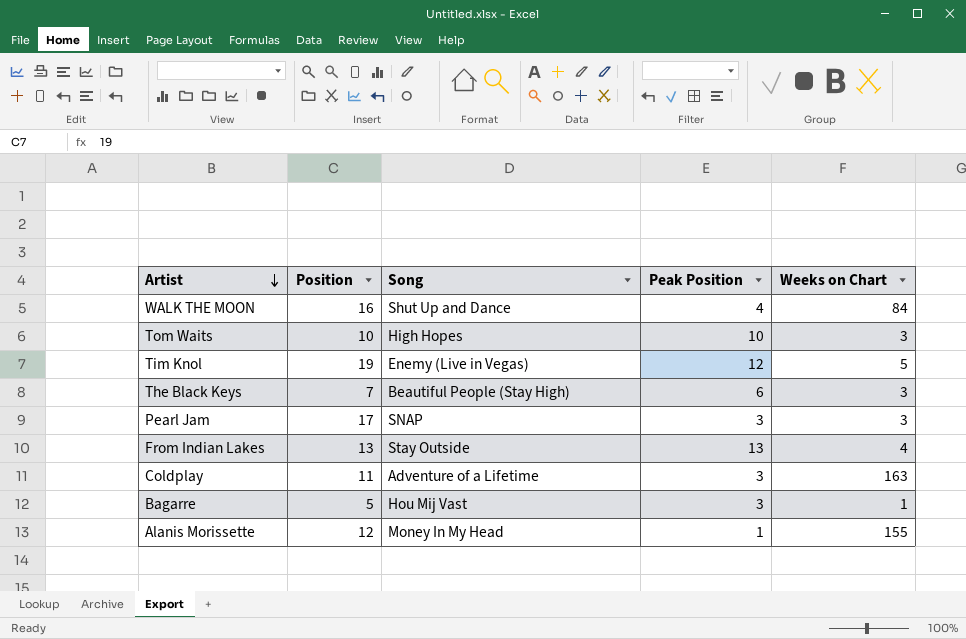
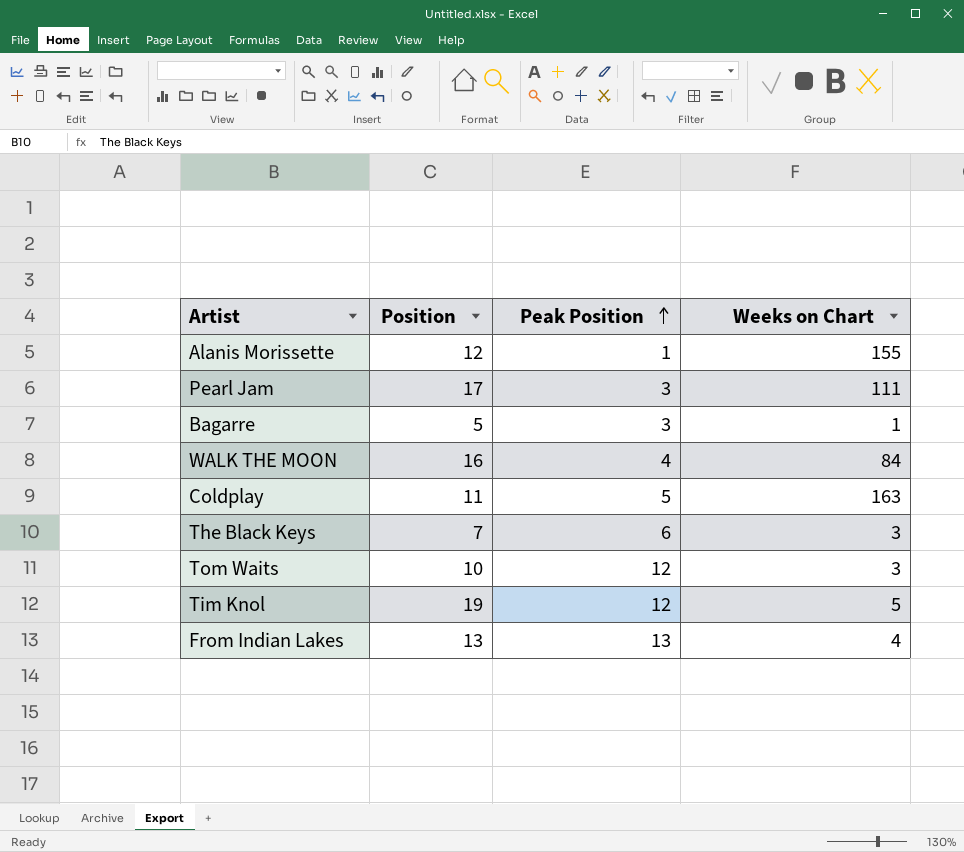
row order: Artist descending -> Peak Position ascending
column Song | position: 3 -> none
Pearl Jam | Weeks on Chart: 3 -> 111
Coldplay | Peak Position: 3 -> 5
Tom Waits | Peak Position: 10 -> 12

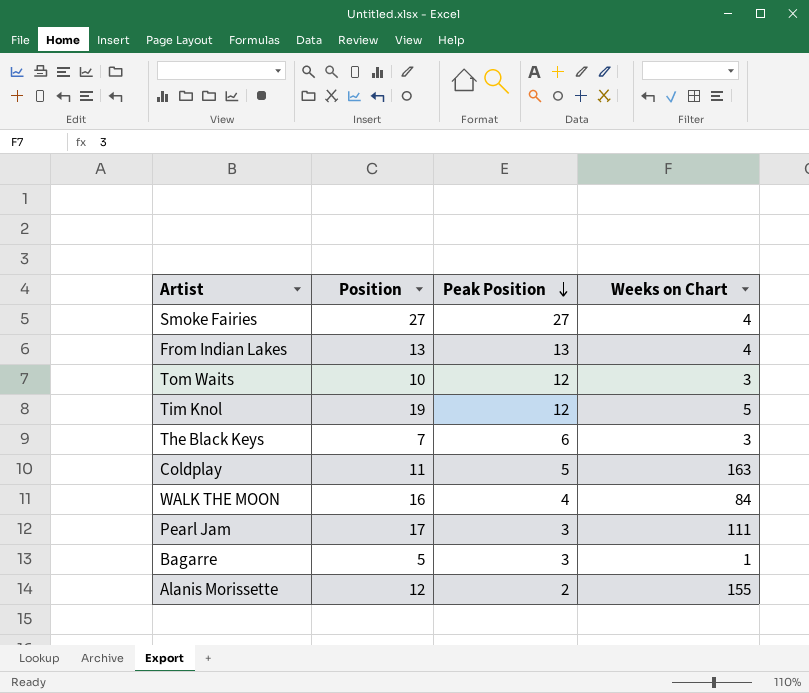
row order: Peak Position ascending -> Peak Position descending
row Smoke Fairies: none -> 27 | 27 | 4
Alanis Morissette | Peak Position: 1 -> 2

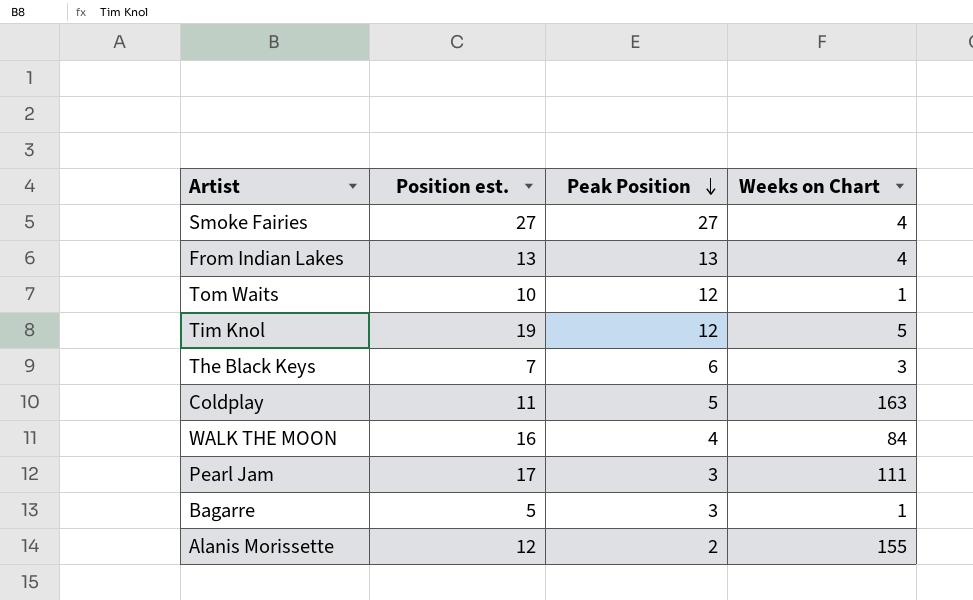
column name: Position -> Position est.
Tom Waits | Weeks on Chart: 3 -> 1

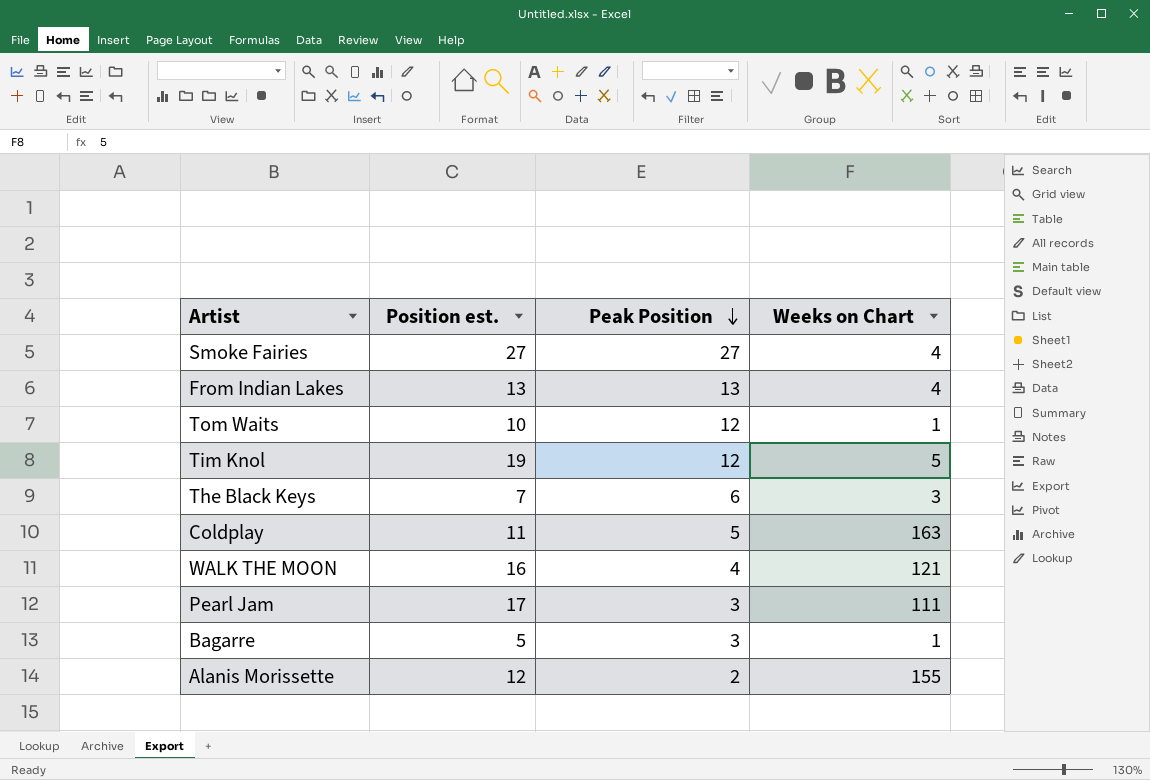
WALK THE MOON | Weeks on Chart: 84 -> 121

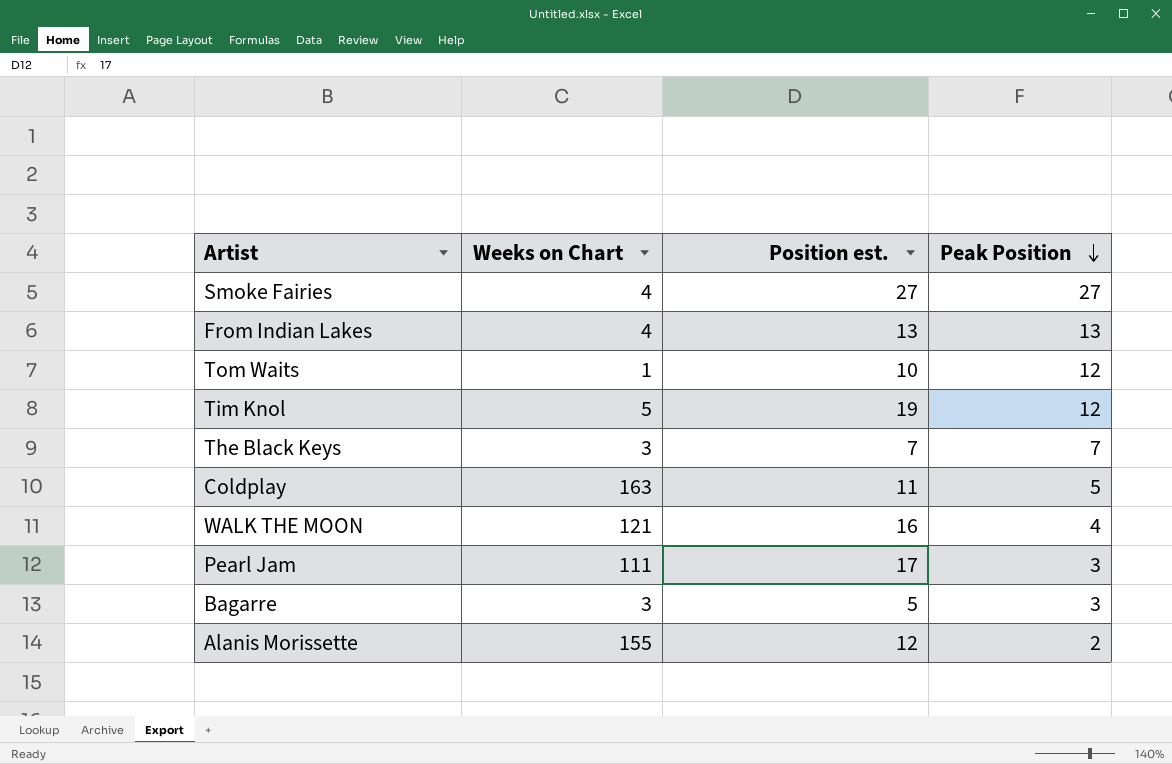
column Weeks on Chart | position: 4 -> 2
The Black Keys | Peak Position: 6 -> 7
Bagarre | Weeks on Chart: 1 -> 3

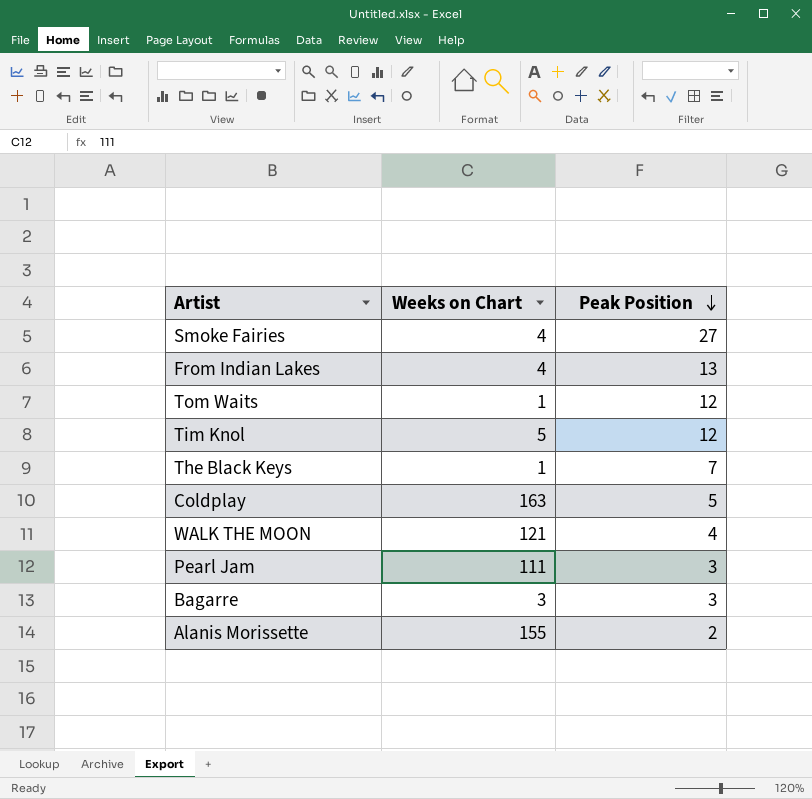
column Position est. | position: 3 -> none
The Black Keys | Weeks on Chart: 3 -> 1

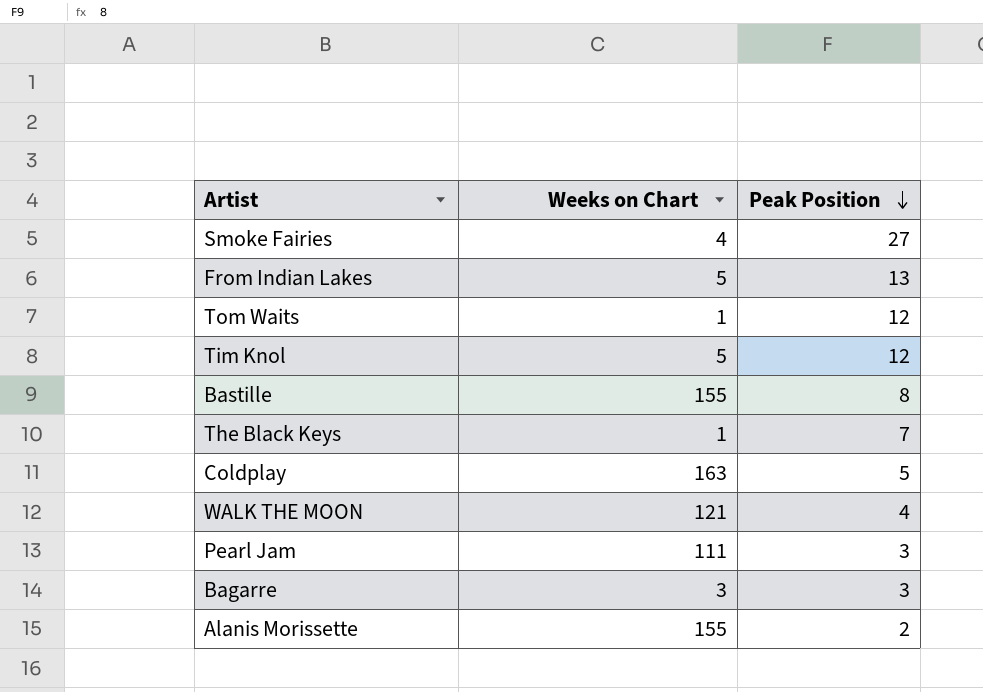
From Indian Lakes | Weeks on Chart: 4 -> 5
row Bastille: none -> 155 | 8

